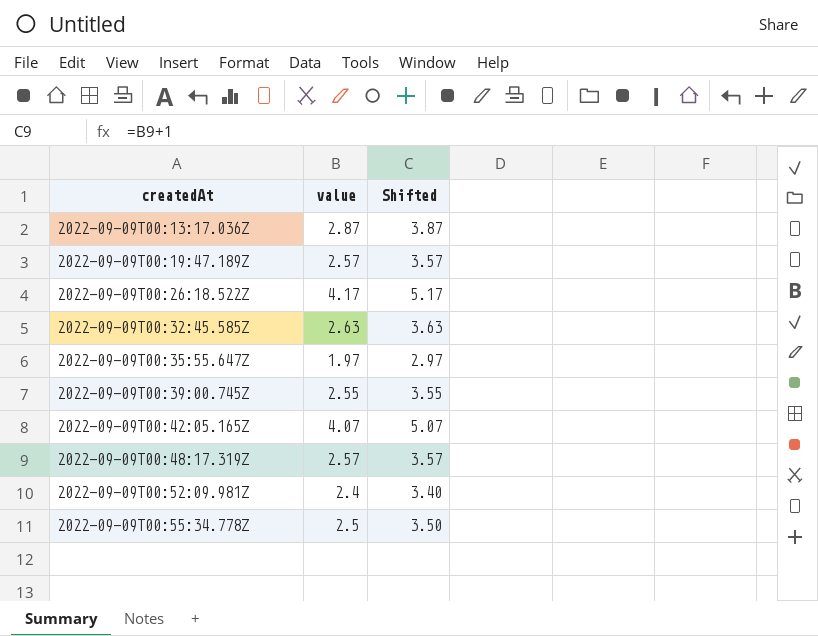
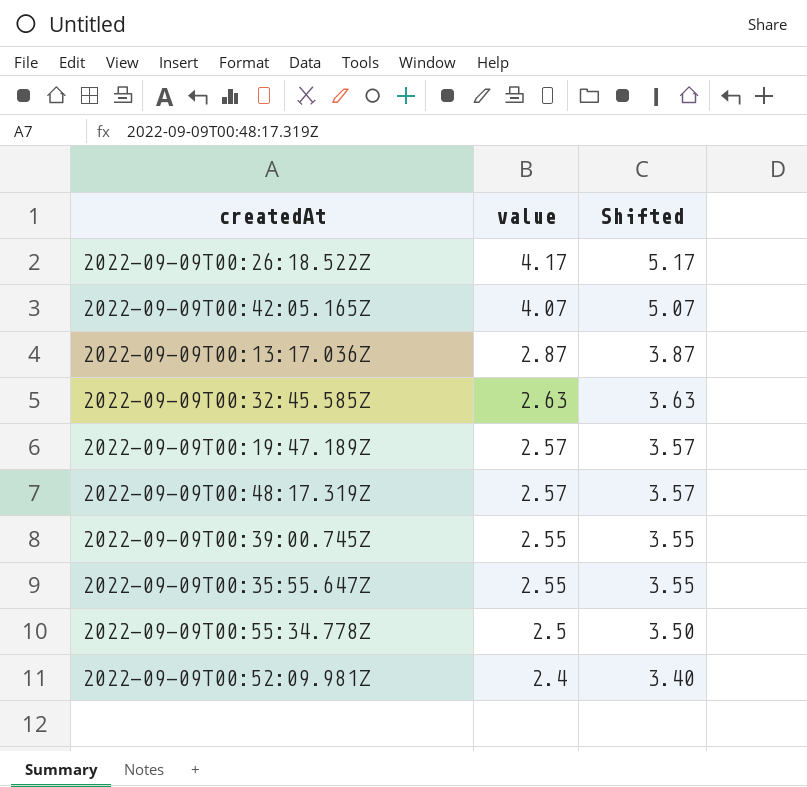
row order: createdAt ascending -> value descending
2022-09-09T00:35:55.647Z | value: 1.97 -> 2.55
2022-09-09T00:35:55.647Z | Shifted: 2.97 -> 3.55

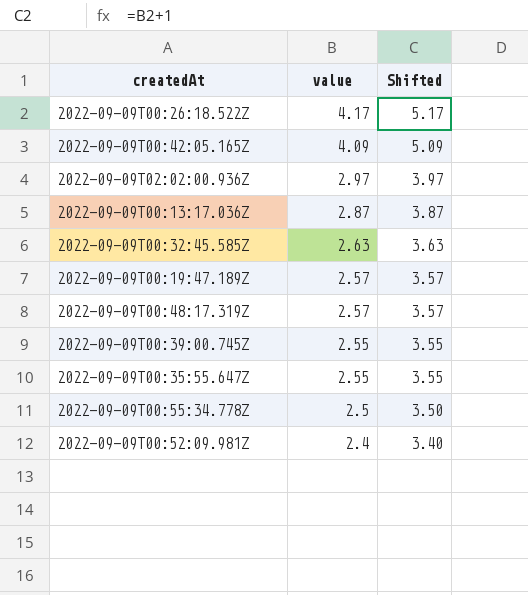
2022-09-09T00:42:05.165Z | value: 4.07 -> 4.09
2022-09-09T00:42:05.165Z | Shifted: 5.07 -> 5.09
row 2022-09-09T02:02:00.936Z: none -> 2.97 | 3.97

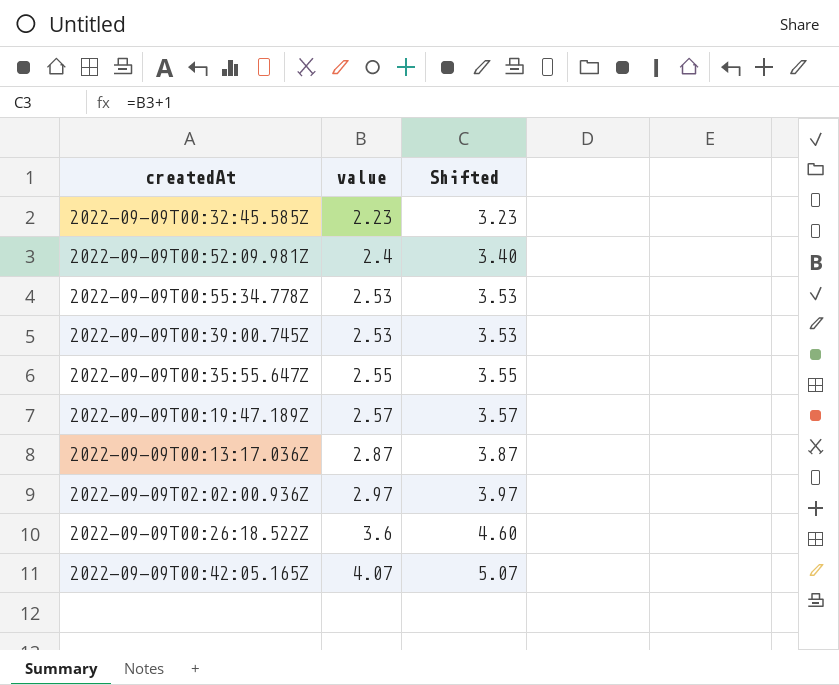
row order: value descending -> value ascending
row 2022-09-09T00:48:17.319Z: 2.57 | 3.57 -> none
2022-09-09T00:32:45.585Z | value: 2.63 -> 2.23
2022-09-09T00:32:45.585Z | Shifted: 3.63 -> 3.23
2022-09-09T00:55:34.778Z | value: 2.5 -> 2.53
2022-09-09T00:55:34.778Z | Shifted: 3.50 -> 3.53
2022-09-09T00:39:00.745Z | value: 2.55 -> 2.53
2022-09-09T00:39:00.745Z | Shifted: 3.55 -> 3.53
2022-09-09T00:26:18.522Z | value: 4.17 -> 3.6
2022-09-09T00:26:18.522Z | Shifted: 5.17 -> 4.60
2022-09-09T00:42:05.165Z | value: 4.09 -> 4.07
2022-09-09T00:42:05.165Z | Shifted: 5.09 -> 5.07

